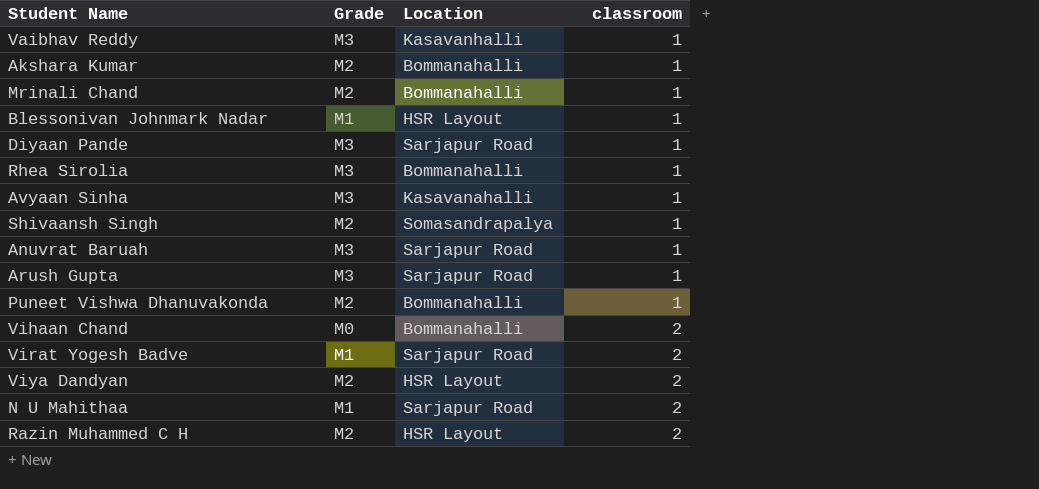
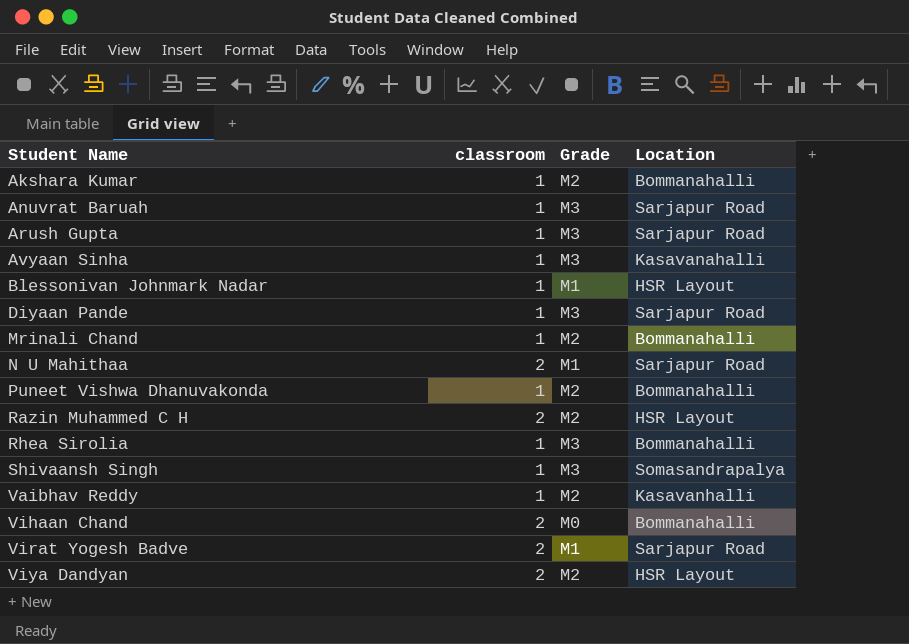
row order: classroom ascending -> Student Name ascending
column classroom | position: 4 -> 2
Shivaansh Singh | Grade: M2 -> M3
Vaibhav Reddy | Grade: M3 -> M2

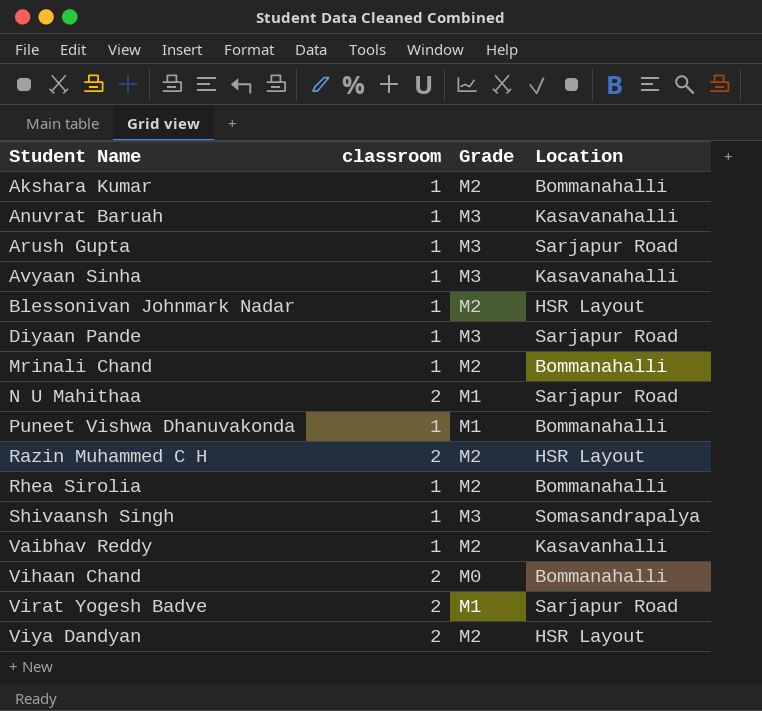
Anuvrat Baruah | Location: Sarjapur Road -> Kasavanahalli
Blessonivan Johnmark Nadar | Grade: M1 -> M2
Puneet Vishwa Dhanuvakonda | Grade: M2 -> M1
Rhea Sirolia | Grade: M3 -> M2

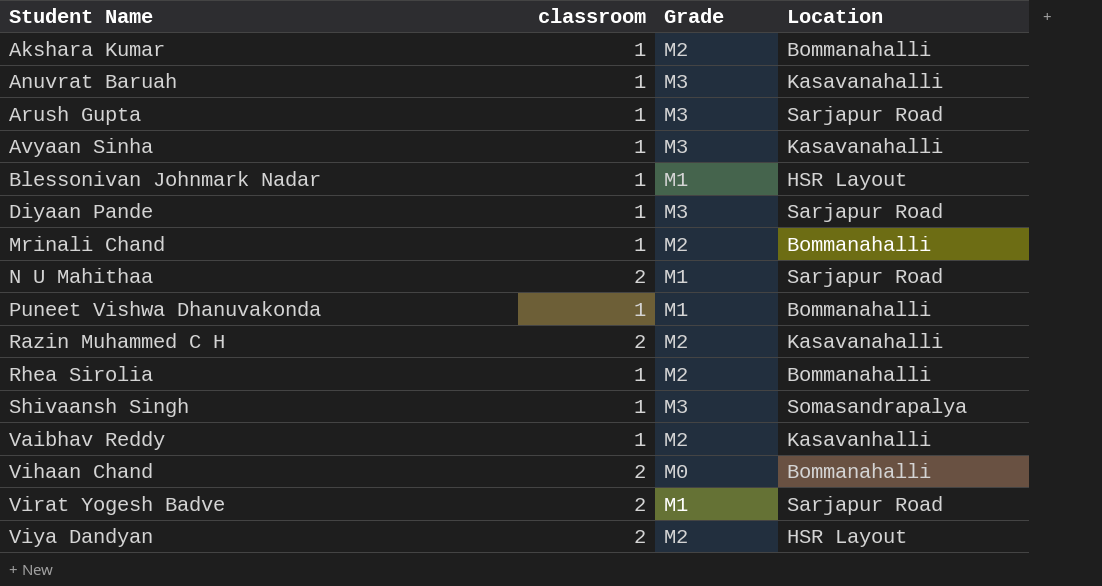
Blessonivan Johnmark Nadar | Grade: M2 -> M1
Razin Muhammed C H | Location: HSR Layout -> Kasavanahalli

